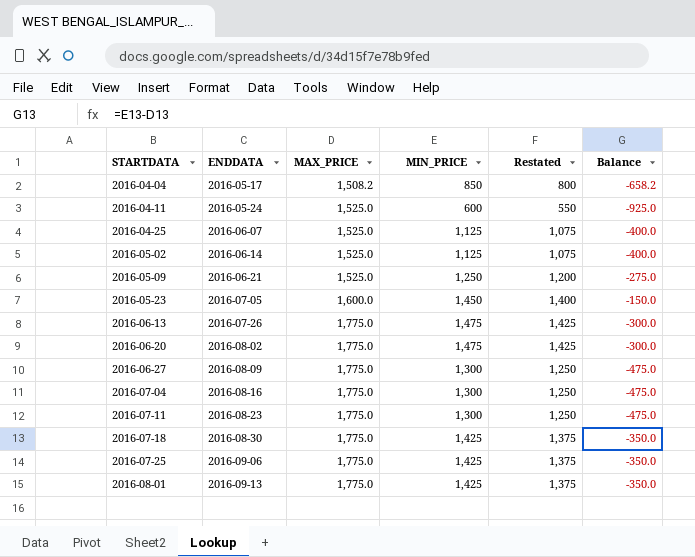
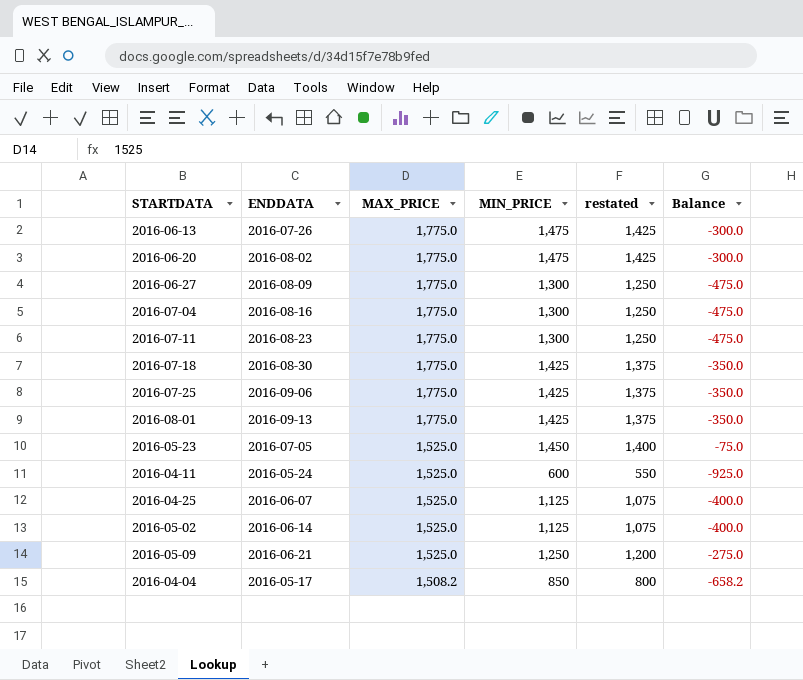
row order: STARTDATA ascending -> MAX_PRICE descending
column name: Restated -> restated
2016-05-23 | MAX_PRICE: 1,600.0 -> 1,525.0
2016-05-23 | Balance: -150.0 -> -75.0

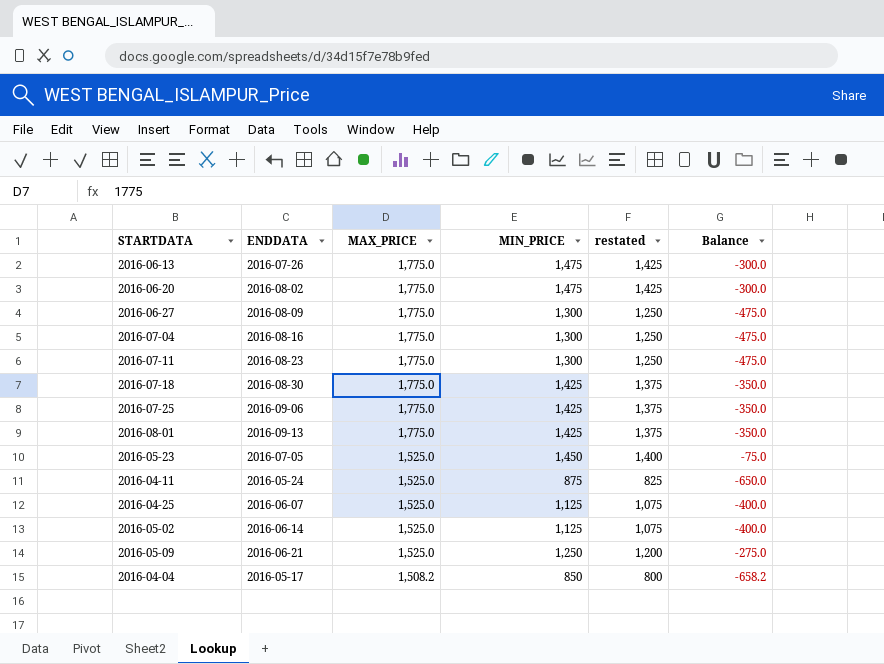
2016-04-11 | MIN_PRICE: 600 -> 875
2016-04-11 | restated: 550 -> 825
2016-04-11 | Balance: -925.0 -> -650.0

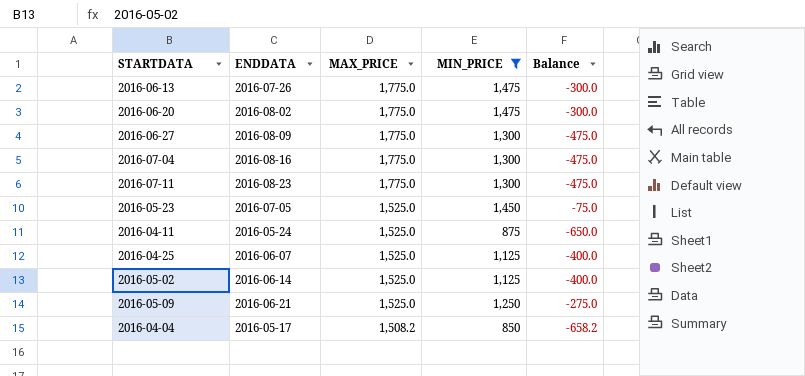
filter: none -> MIN_PRICE != 1,425
column restated | formula: [MIN_PRICE] - 50 -> none

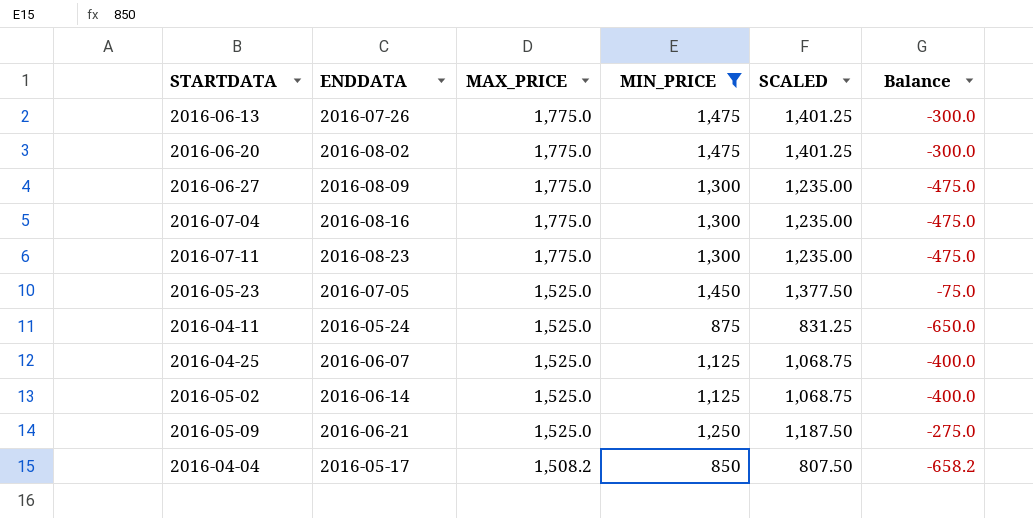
column SCALED | formula: none -> [MIN_PRICE] * 0.95

